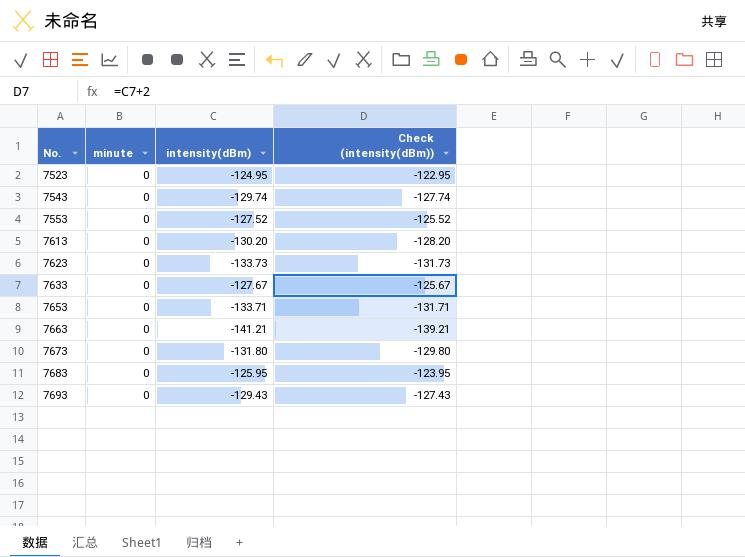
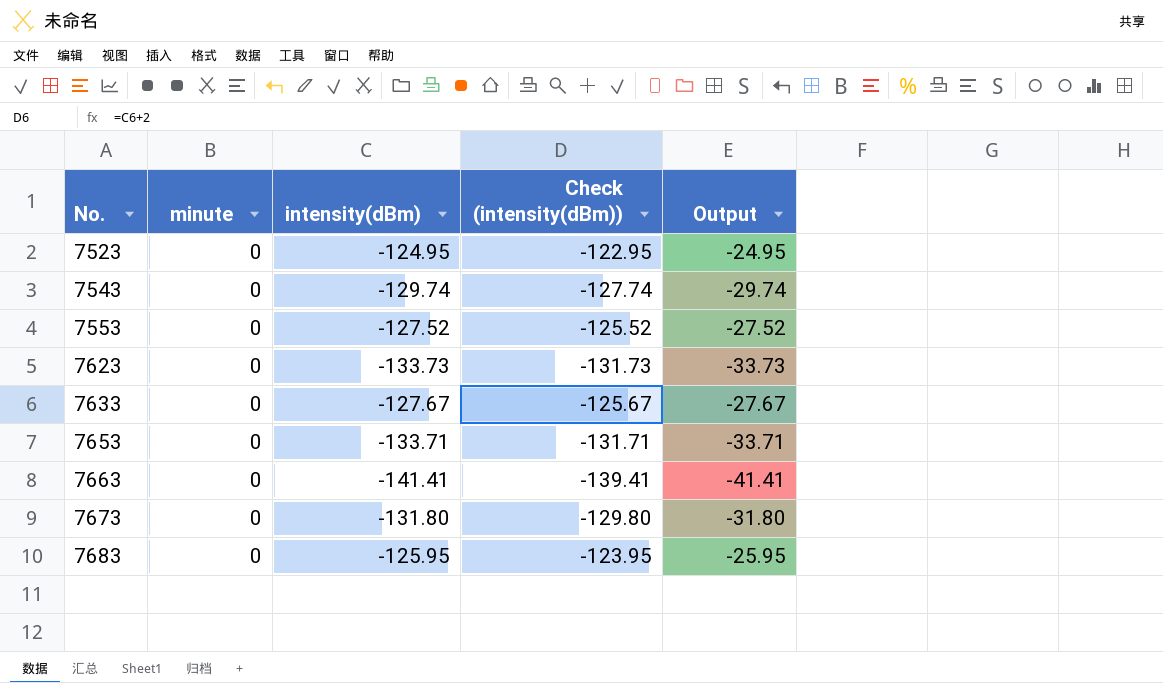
column Output | formula: none -> [intensity(dBm)] + 100
row 7613: 0 | -130.20 | -128.20 -> none
row 7693: 0 | -129.43 | -127.43 -> none
7663 | intensity(dBm): -141.21 -> -141.41
7663 | Check (intensity(dBm)): -139.21 -> -139.41

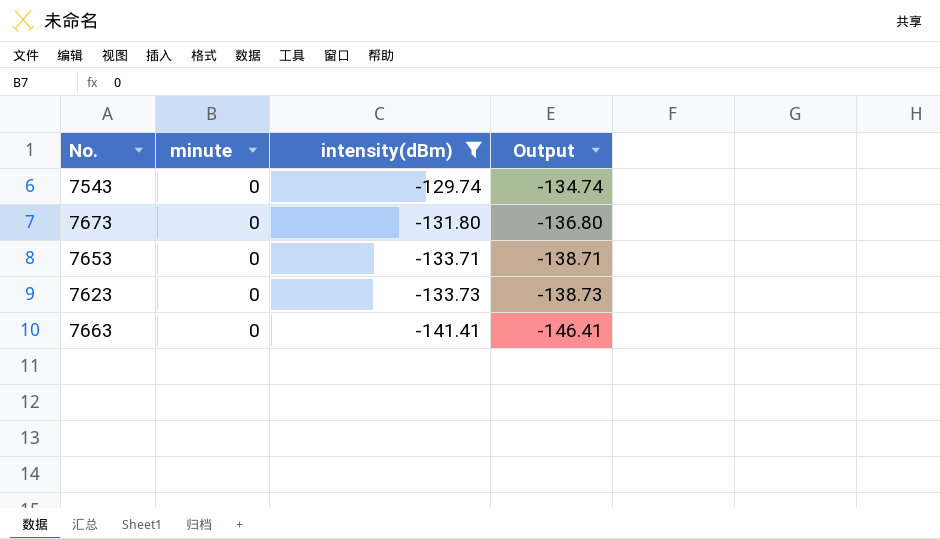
filter: none -> intensity(dBm) <= -129.74
row order: No. ascending -> intensity(dBm) descending
column Check (intensity(dBm)) | formula: [intensity(dBm)] + 2 -> none
column Output | formula: [intensity(dBm)] + 100 -> [intensity(dBm)] - 5

